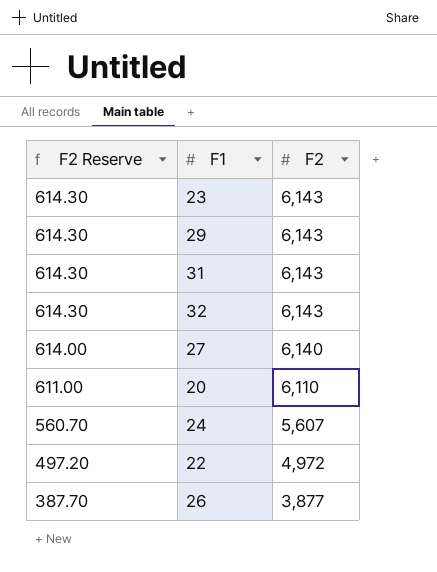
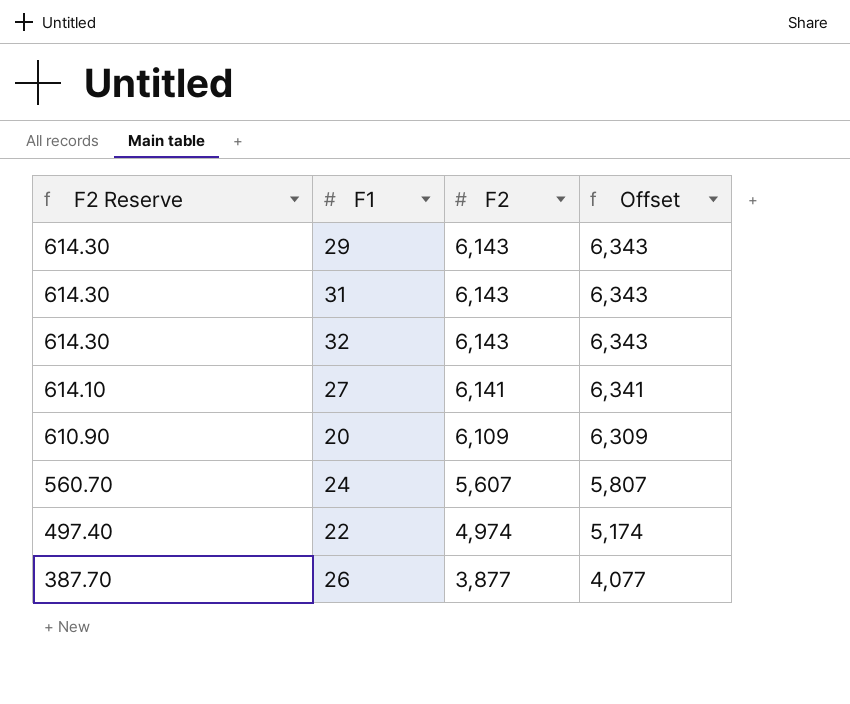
column Offset | formula: none -> [F2] + 200
row 23: 614.30 | 6,143 -> none
27 | F2 Reserve: 614.00 -> 614.10
27 | F2: 6,140 -> 6,141
20 | F2 Reserve: 611.00 -> 610.90
20 | F2: 6,110 -> 6,109
22 | F2 Reserve: 497.20 -> 497.40
22 | F2: 4,972 -> 4,974

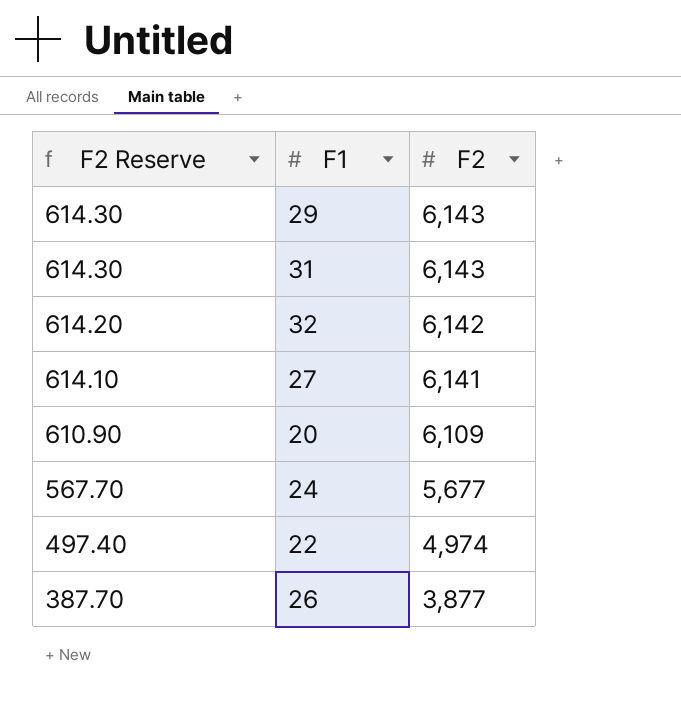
column Offset | formula: [F2] + 200 -> none
32 | F2 Reserve: 614.30 -> 614.20
32 | F2: 6,143 -> 6,142
24 | F2 Reserve: 560.70 -> 567.70
24 | F2: 5,607 -> 5,677

